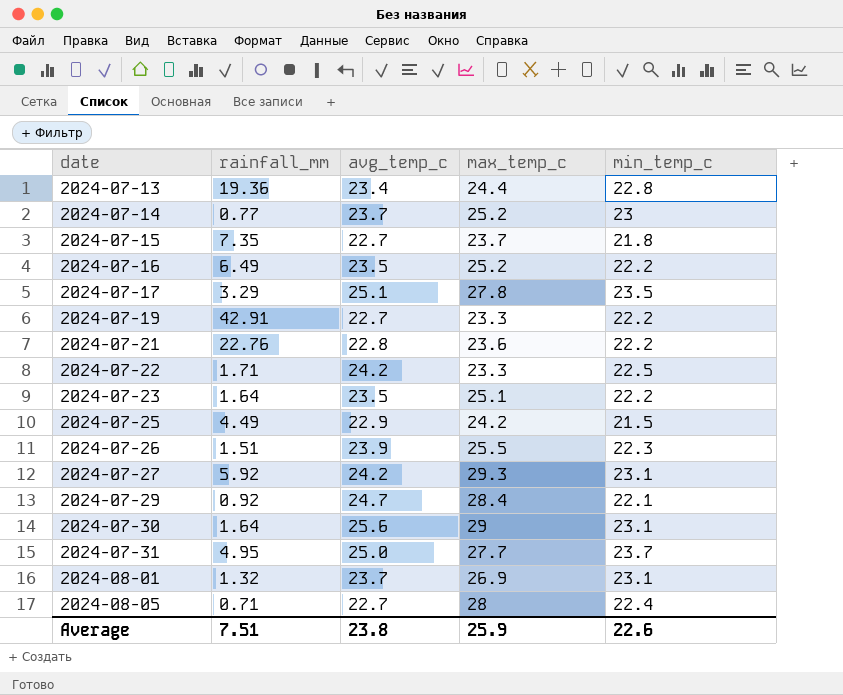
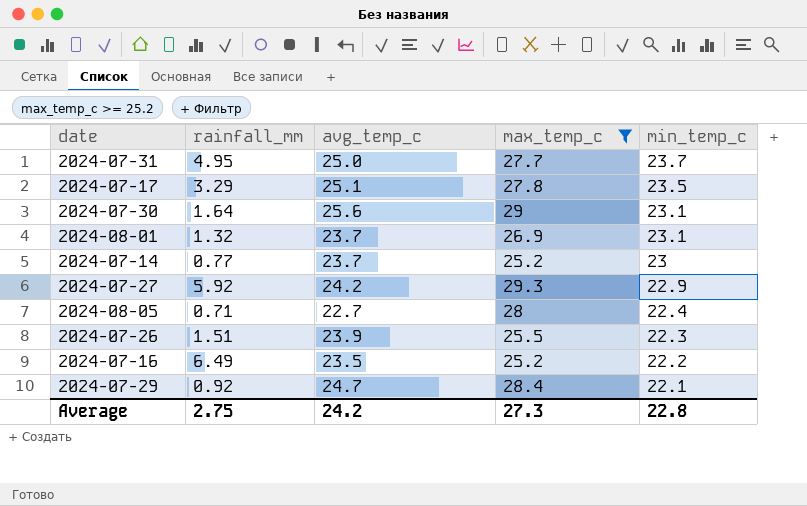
filter: none -> max_temp_c >= 25.2
row order: date ascending -> min_temp_c descending
2024-07-27 | min_temp_c: 23.1 -> 22.9
Average | rainfall_mm: 7.51 -> 2.75
Average | avg_temp_c: 23.8 -> 24.2
Average | max_temp_c: 25.9 -> 27.3
Average | min_temp_c: 22.6 -> 22.8

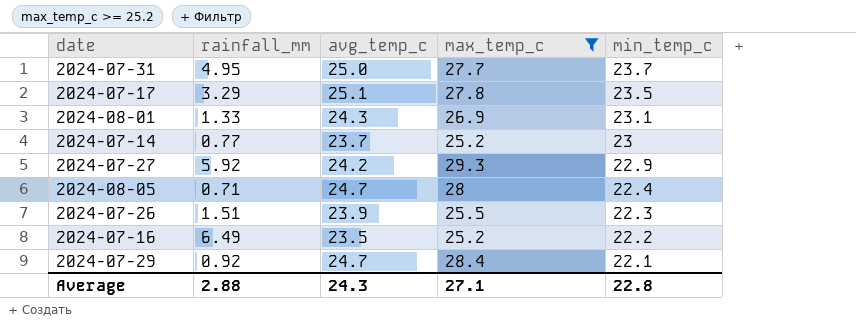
row 2024-07-30: 1.64 | 25.6 | 29 | 23.1 -> none
2024-08-01 | rainfall_mm: 1.32 -> 1.33
2024-08-01 | avg_temp_c: 23.7 -> 24.3
2024-08-05 | avg_temp_c: 22.7 -> 24.7
Average | rainfall_mm: 2.75 -> 2.88
Average | avg_temp_c: 24.2 -> 24.3
Average | max_temp_c: 27.3 -> 27.1

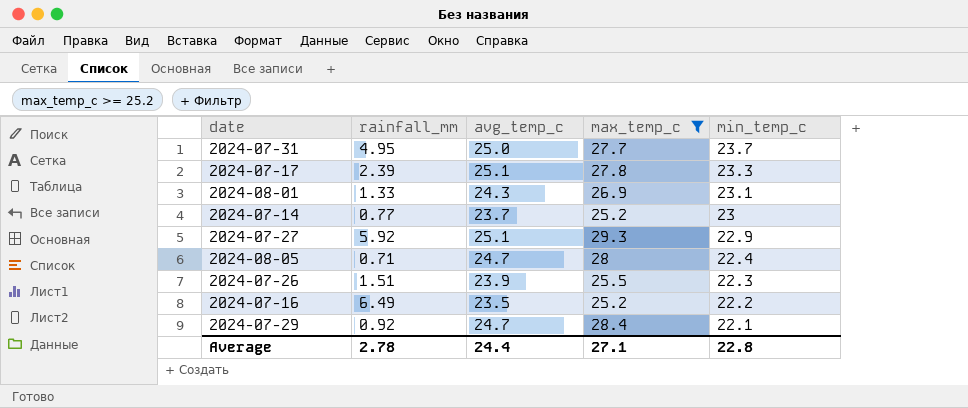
2024-07-17 | rainfall_mm: 3.29 -> 2.39
2024-07-17 | min_temp_c: 23.5 -> 23.3
2024-07-27 | avg_temp_c: 24.2 -> 25.1
Average | rainfall_mm: 2.88 -> 2.78
Average | avg_temp_c: 24.3 -> 24.4

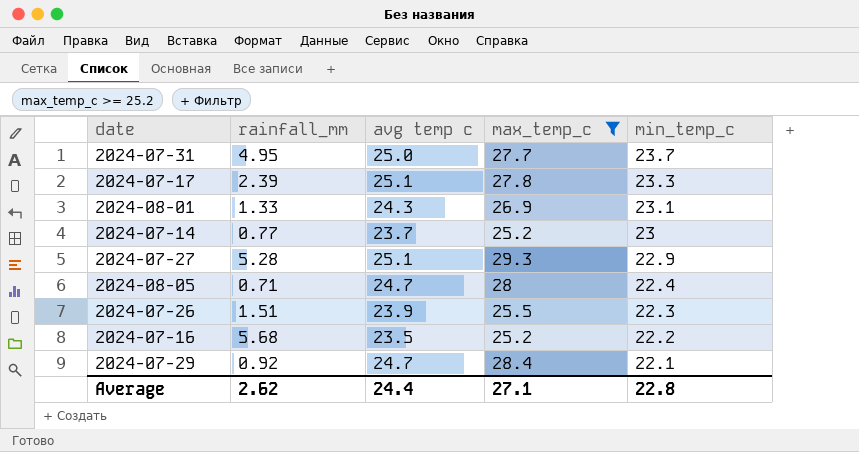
column name: avg_temp_c -> avg temp c
2024-07-27 | rainfall_mm: 5.92 -> 5.28
2024-07-16 | rainfall_mm: 6.49 -> 5.68
Average | rainfall_mm: 2.78 -> 2.62

